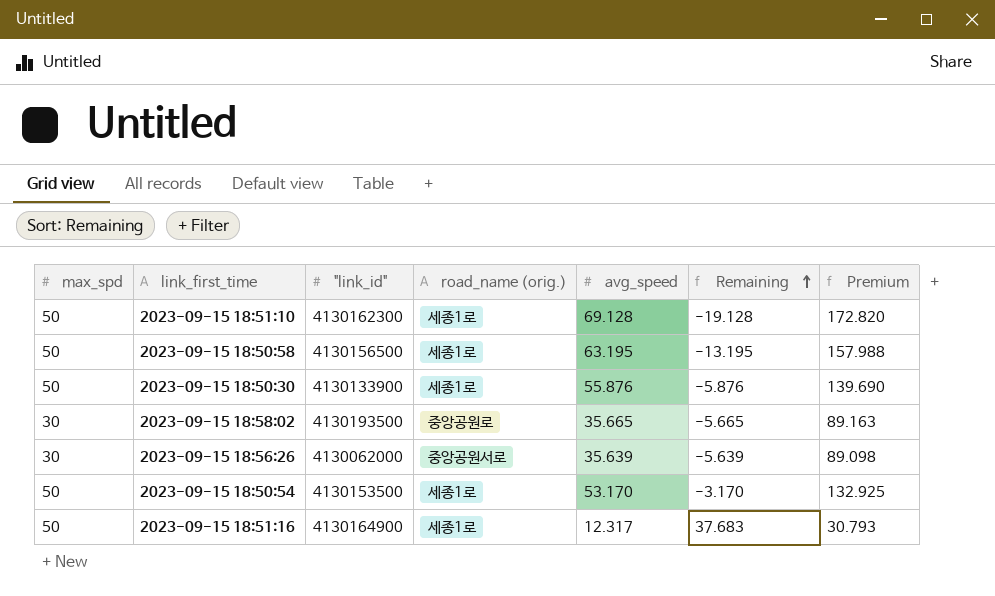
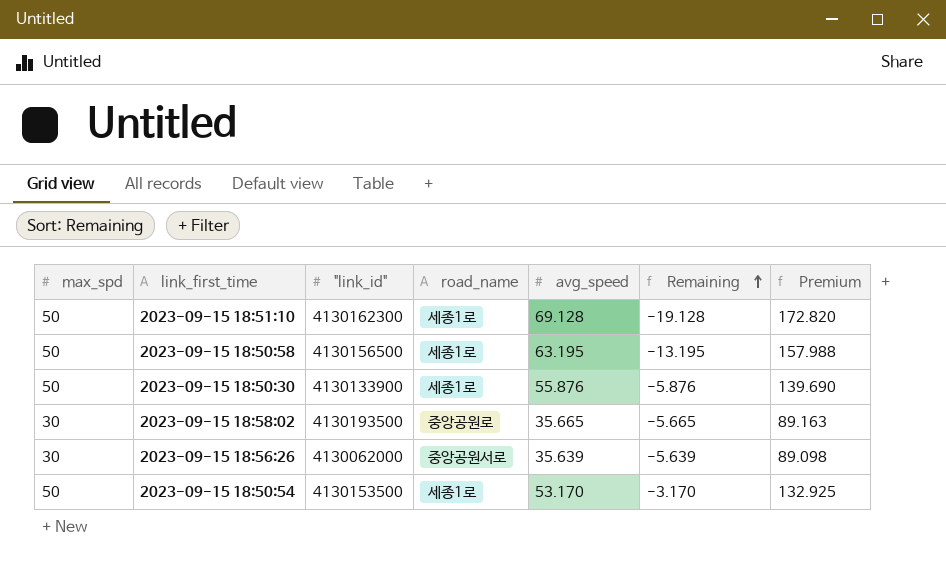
column name: road_name (orig.) -> road_name
row 2023-09-15 18:51:16: 50 | 4130164900 | 세종1로 | 12.317 | 37.683 | 30.793 -> none

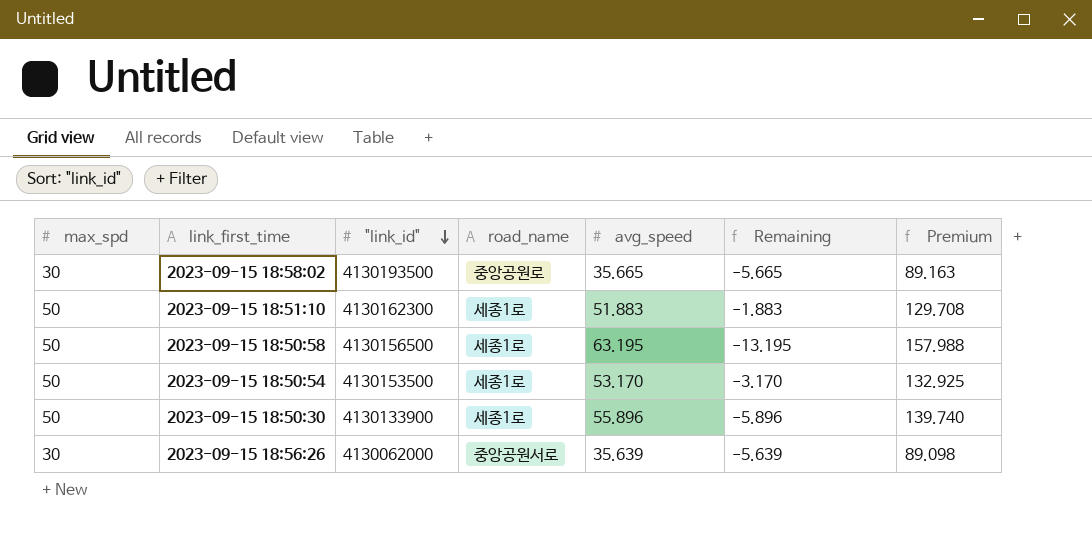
row order: Remaining ascending -> "link_id" descending
2023-09-15 18:51:10 | avg_speed: 69.128 -> 51.883
2023-09-15 18:51:10 | Remaining: -19.128 -> -1.883
2023-09-15 18:51:10 | Premium: 172.820 -> 129.708
2023-09-15 18:50:30 | avg_speed: 55.876 -> 55.896
2023-09-15 18:50:30 | Remaining: -5.876 -> -5.896
2023-09-15 18:50:30 | Premium: 139.690 -> 139.740

